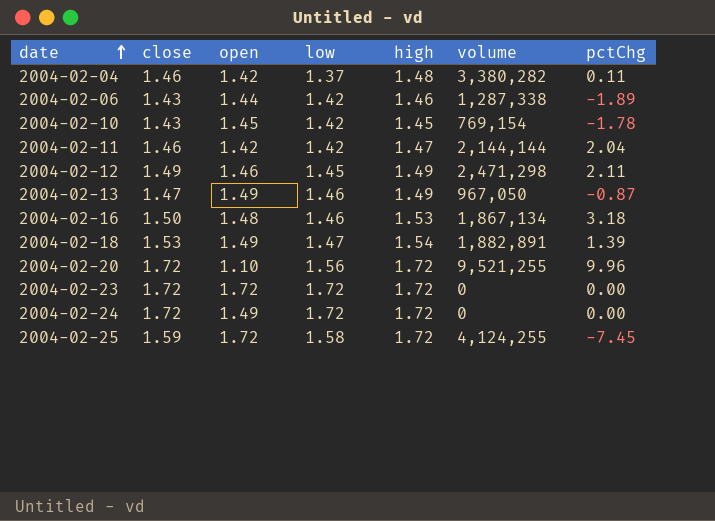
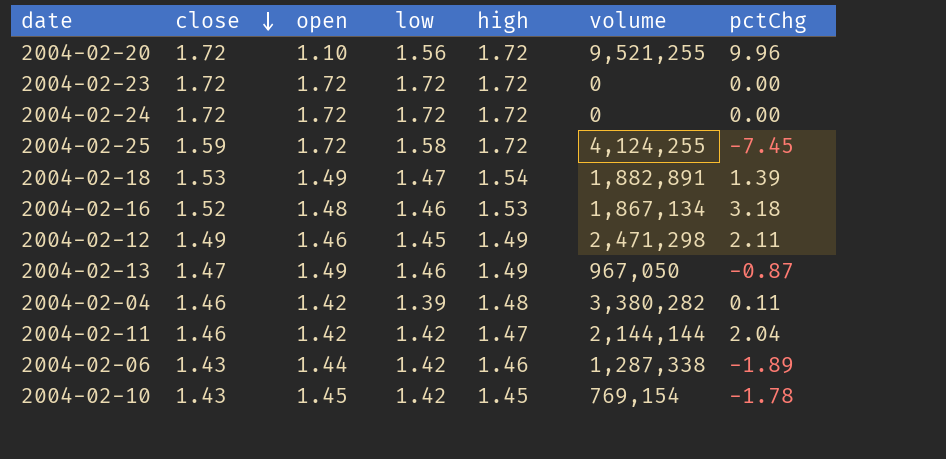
row order: date ascending -> close descending
2004-02-24 | open: 1.49 -> 1.72
2004-02-16 | close: 1.50 -> 1.52
2004-02-04 | low: 1.37 -> 1.39

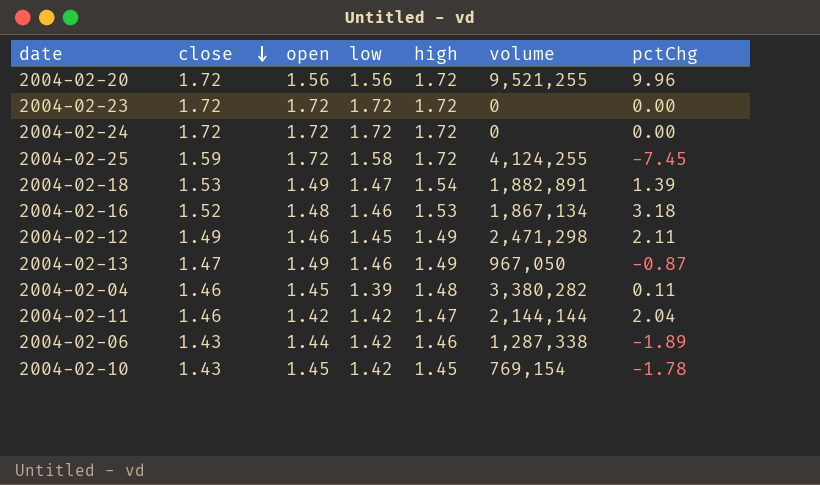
2004-02-20 | open: 1.10 -> 1.56
2004-02-04 | open: 1.42 -> 1.45

